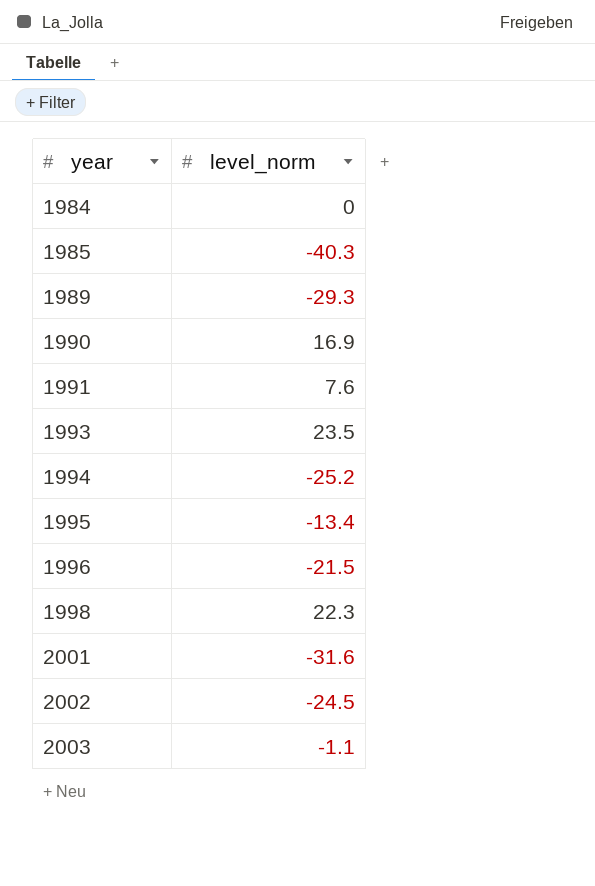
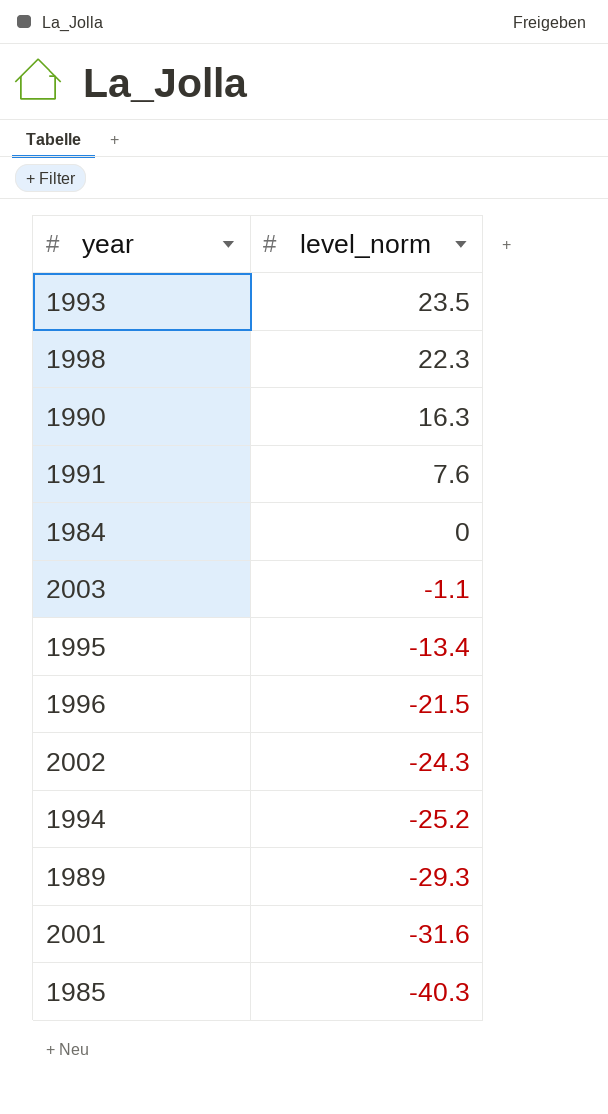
row order: year ascending -> level_norm descending
1990 | level_norm: 16.9 -> 16.3
2002 | level_norm: -24.5 -> -24.3

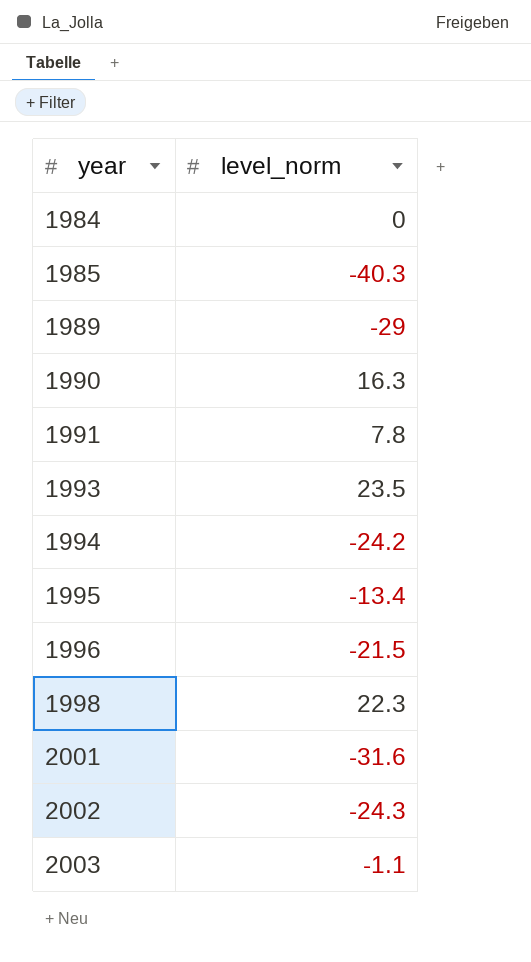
row order: level_norm descending -> year ascending
1989 | level_norm: -29.3 -> -29
1991 | level_norm: 7.6 -> 7.8
1994 | level_norm: -25.2 -> -24.2

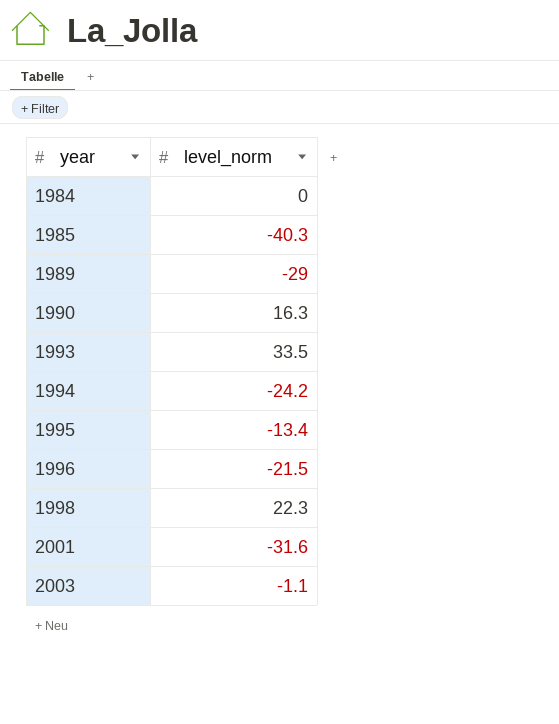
row 1991: 7.8 -> none
row 2002: -24.3 -> none
1993 | level_norm: 23.5 -> 33.5

